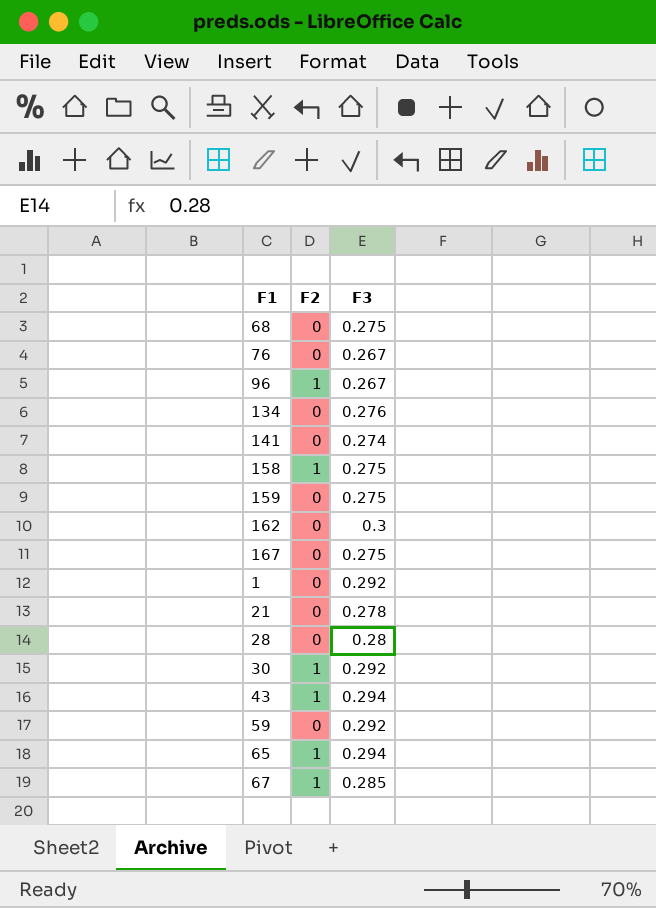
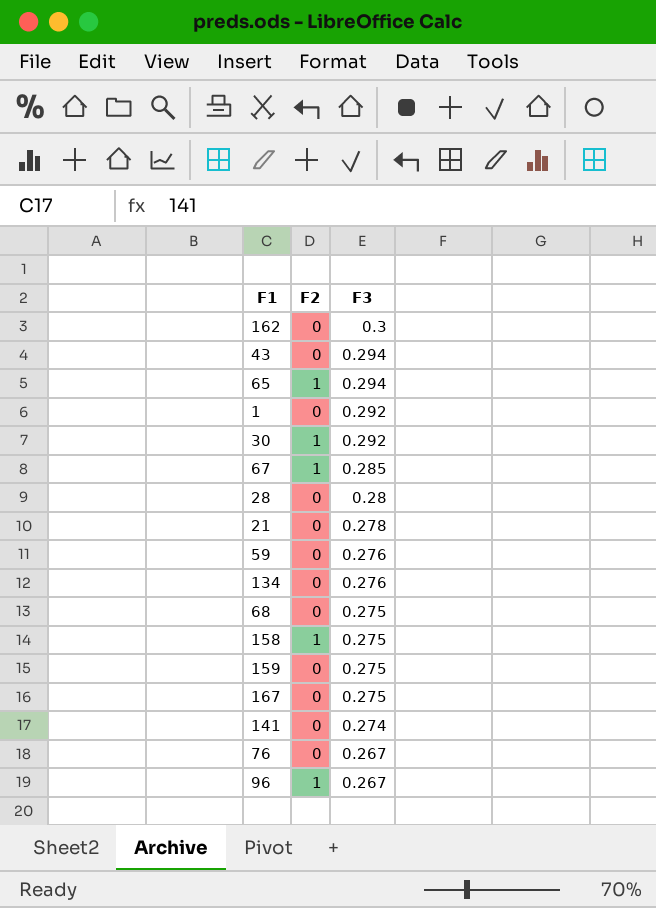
row order: none -> F3 descending
43 | F2: 1 -> 0
59 | F3: 0.292 -> 0.276

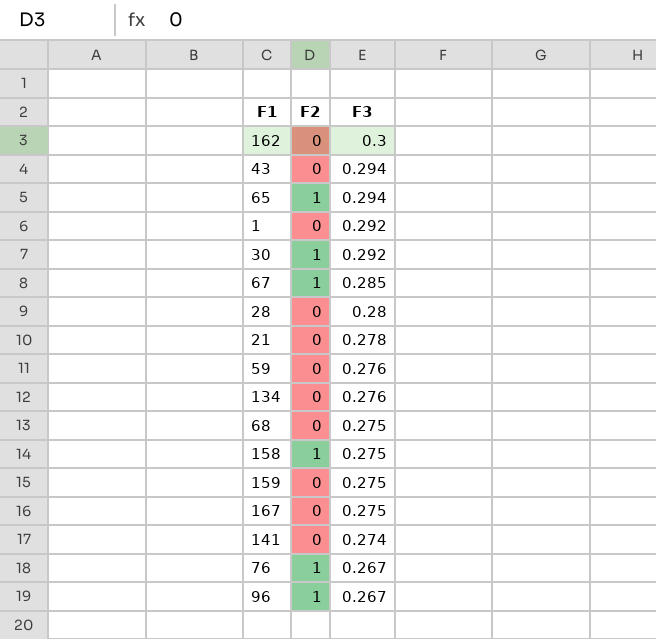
76 | F2: 0 -> 1

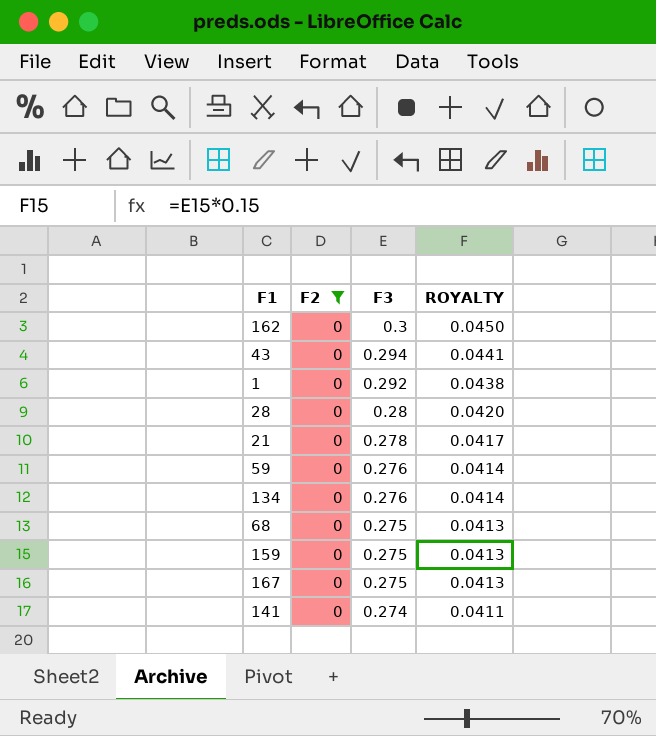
filter: none -> F2 = 0
column ROYALTY | formula: none -> [F3] * 0.15

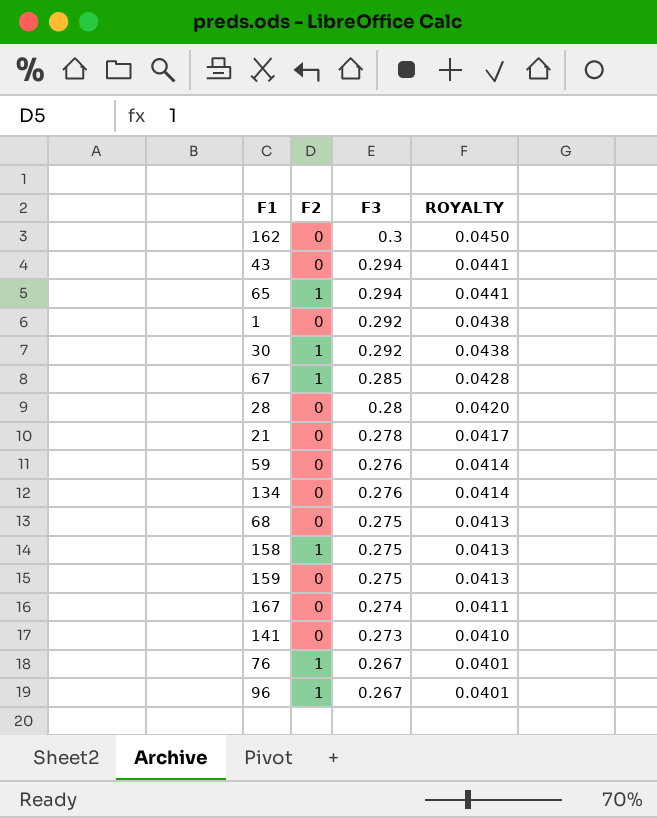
filter: F2 = 0 -> none
167 | F3: 0.275 -> 0.274
167 | ROYALTY: 0.0413 -> 0.0411
141 | F3: 0.274 -> 0.273
141 | ROYALTY: 0.0411 -> 0.0410

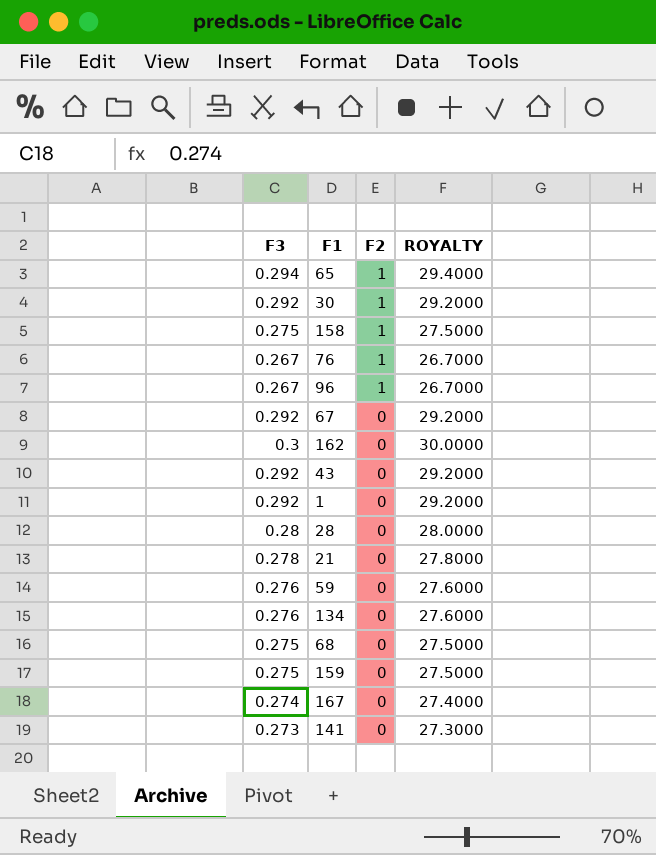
row order: F3 descending -> F2 descending
column F3 | position: 3 -> 1
column ROYALTY | formula: [F3] * 0.15 -> [F3] * 100
67 | F3: 0.285 -> 0.292
67 | F2: 1 -> 0
43 | F3: 0.294 -> 0.292

